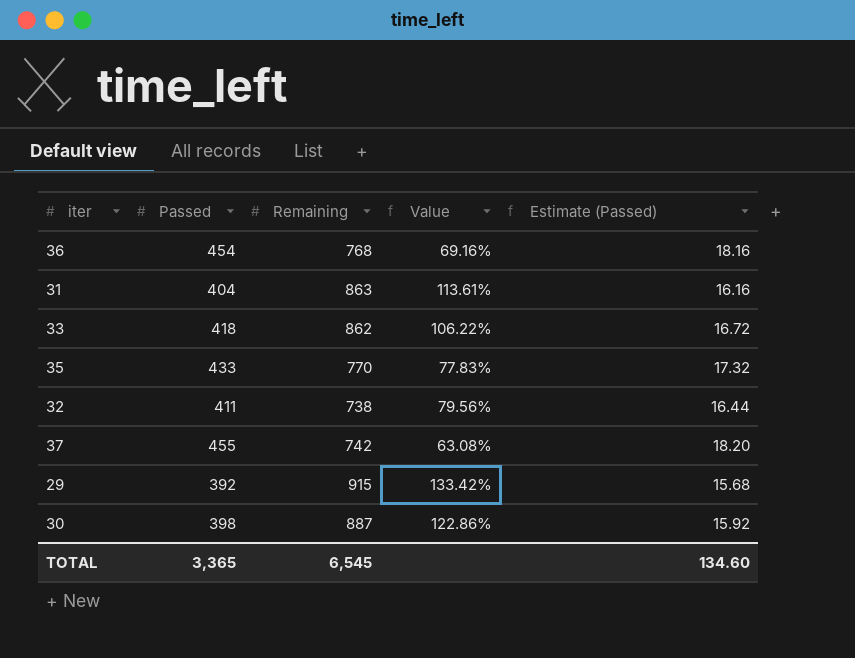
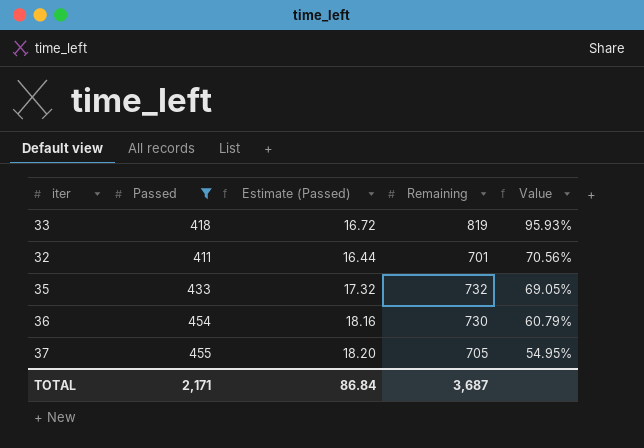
filter: none -> Passed >= 411
row order: none -> Value descending
column Estimate (Passed) | position: 5 -> 3
33 | Remaining: 862 -> 819
33 | Value: 106.22% -> 95.93%
32 | Remaining: 738 -> 701
32 | Value: 79.56% -> 70.56%
35 | Remaining: 770 -> 732
35 | Value: 77.83% -> 69.05%
36 | Remaining: 768 -> 730
36 | Value: 69.16% -> 60.79%
37 | Remaining: 742 -> 705
37 | Value: 63.08% -> 54.95%
TOTAL | Passed: 3,365 -> 2,171
TOTAL | Estimate (Passed): 134.60 -> 86.84
TOTAL | Remaining: 6,545 -> 3,687

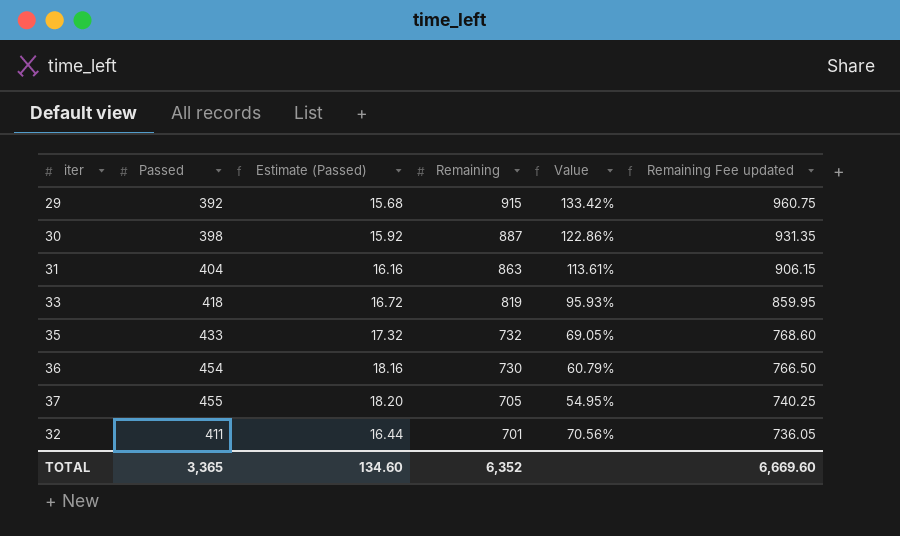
filter: Passed >= 411 -> none
row order: Value descending -> Remaining descending
column Remaining Fee updated | formula: none -> [Remaining] * 1.05
TOTAL | Passed: 2,171 -> 3,365
TOTAL | Estimate (Passed): 86.84 -> 134.60
TOTAL | Remaining: 3,687 -> 6,352

